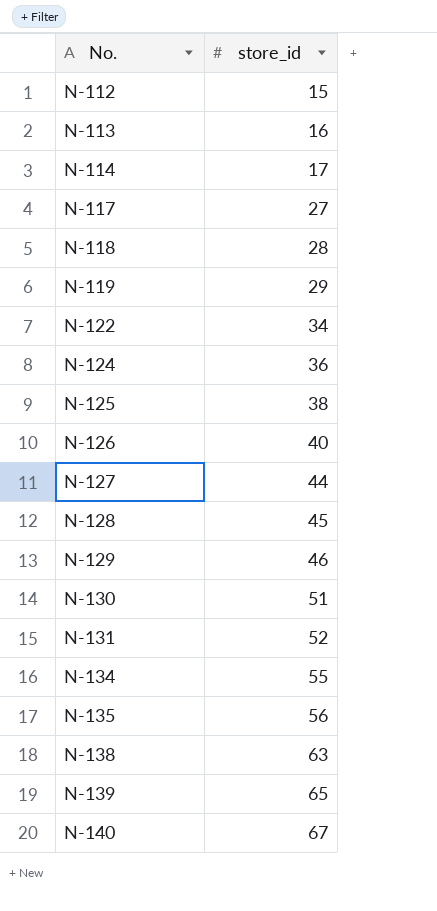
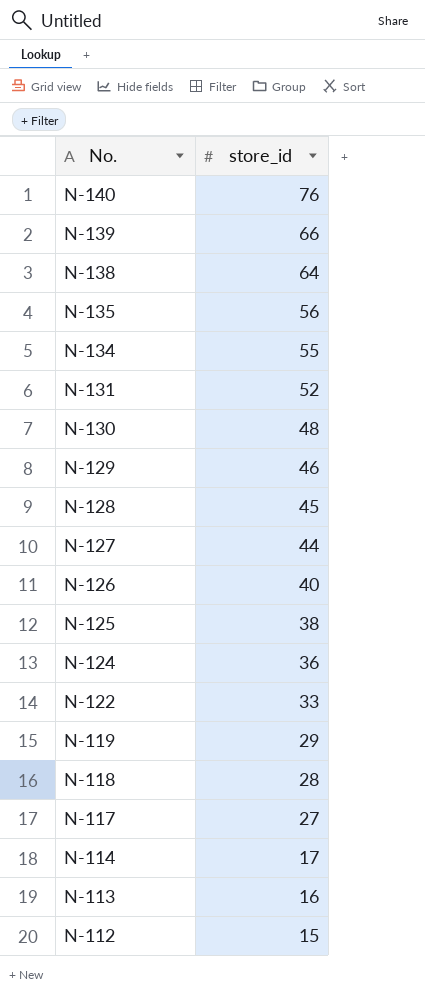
row order: No. ascending -> No. descending
N-140 | store_id: 67 -> 76
N-139 | store_id: 65 -> 66
N-138 | store_id: 63 -> 64
N-130 | store_id: 51 -> 48
N-122 | store_id: 34 -> 33

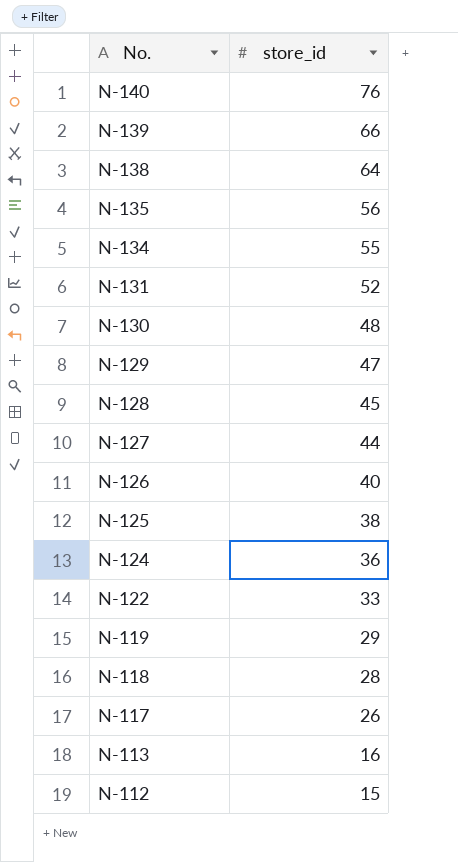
row N-114: 17 -> none
N-129 | store_id: 46 -> 47
N-117 | store_id: 27 -> 26

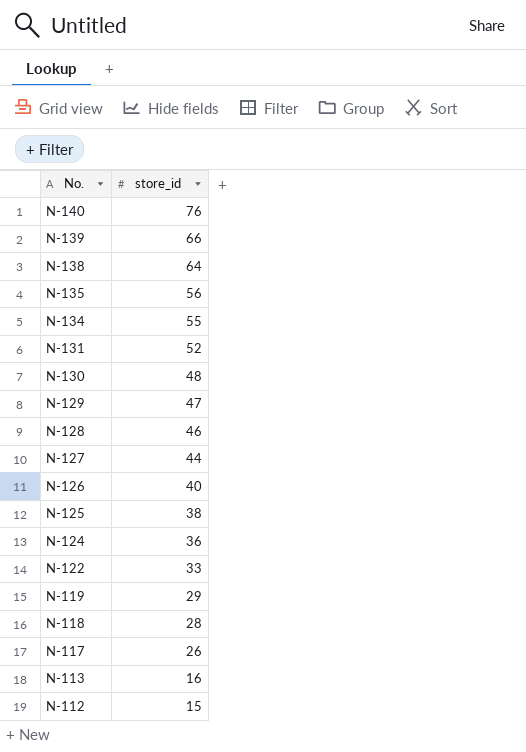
N-128 | store_id: 45 -> 46

